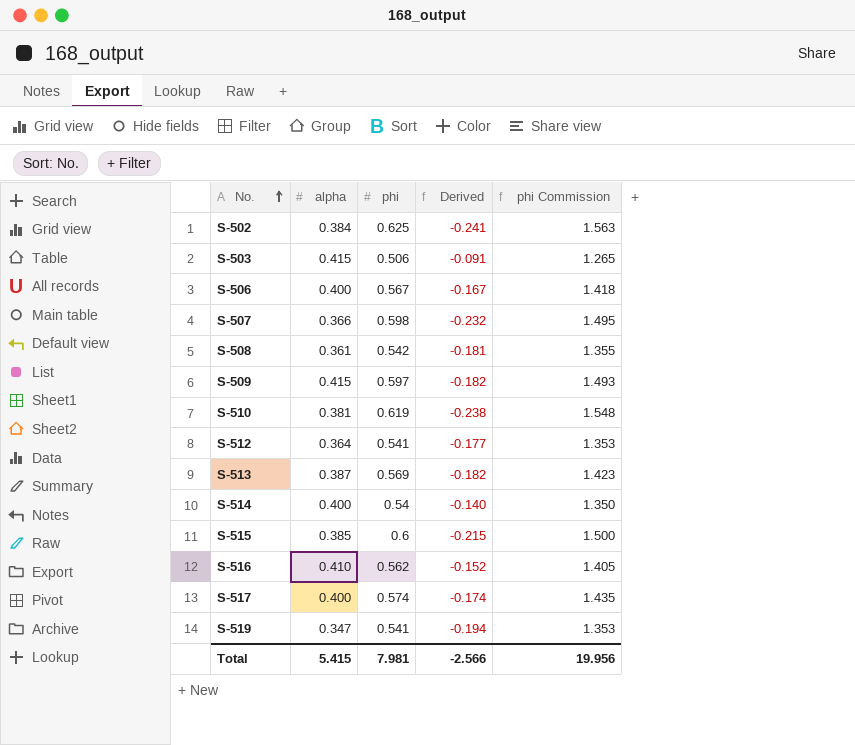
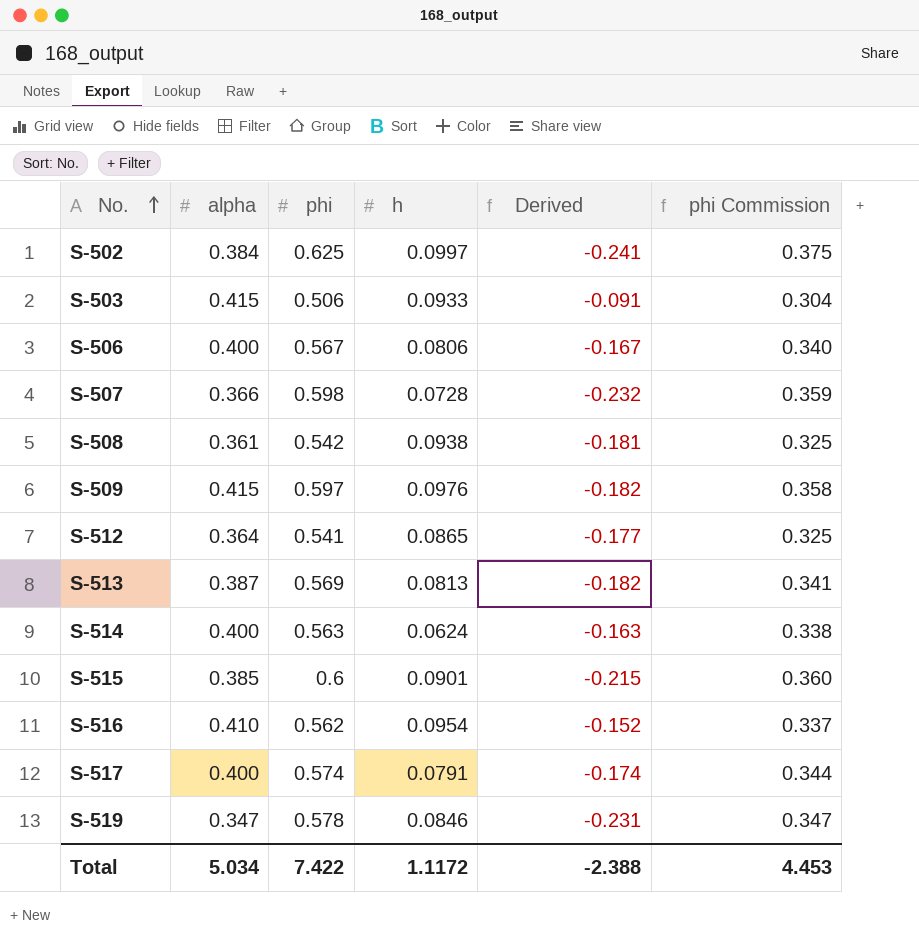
column h | position: none -> 4
column phi Commission | formula: [phi] * 2.5 -> [phi] * 0.6
row S-510: 0.381 | 0.619 | -0.238 | 1.548 -> none
S-514 | phi: 0.54 -> 0.563
S-514 | Derived: -0.140 -> -0.163
S-519 | phi: 0.541 -> 0.578
S-519 | Derived: -0.194 -> -0.231
Total | alpha: 5.415 -> 5.034
Total | phi: 7.981 -> 7.422
Total | Derived: -2.566 -> -2.388
Total | phi Commission: 19.956 -> 4.453

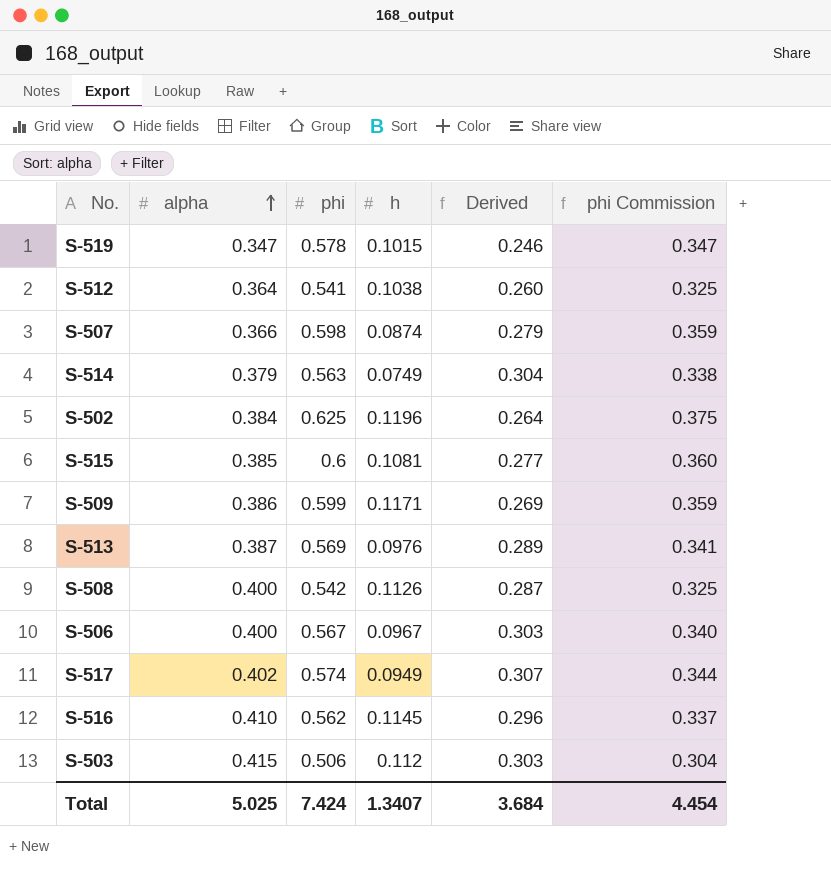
row order: No. ascending -> alpha ascending
column Derived | formula: [alpha] - [phi] -> [alpha] - [h]
S-519 | h: 0.0846 -> 0.1015
S-512 | h: 0.0865 -> 0.1038
S-507 | h: 0.0728 -> 0.0874
S-514 | alpha: 0.400 -> 0.379
S-514 | h: 0.0624 -> 0.0749
S-502 | h: 0.0997 -> 0.1196
S-515 | h: 0.0901 -> 0.1081
S-509 | alpha: 0.415 -> 0.386
S-509 | phi: 0.597 -> 0.599
S-509 | h: 0.0976 -> 0.1171
S-509 | phi Commission: 0.358 -> 0.359
S-513 | h: 0.0813 -> 0.0976
S-508 | alpha: 0.361 -> 0.400
S-508 | h: 0.0938 -> 0.1126
S-506 | h: 0.0806 -> 0.0967
S-517 | alpha: 0.400 -> 0.402
S-517 | h: 0.0791 -> 0.0949
S-516 | h: 0.0954 -> 0.1145
S-503 | h: 0.0933 -> 0.112
Total | alpha: 5.034 -> 5.025
Total | phi: 7.422 -> 7.424
Total | h: 1.1172 -> 1.3407
Total | Derived: -2.388 -> 3.684
Total | phi Commission: 4.453 -> 4.454

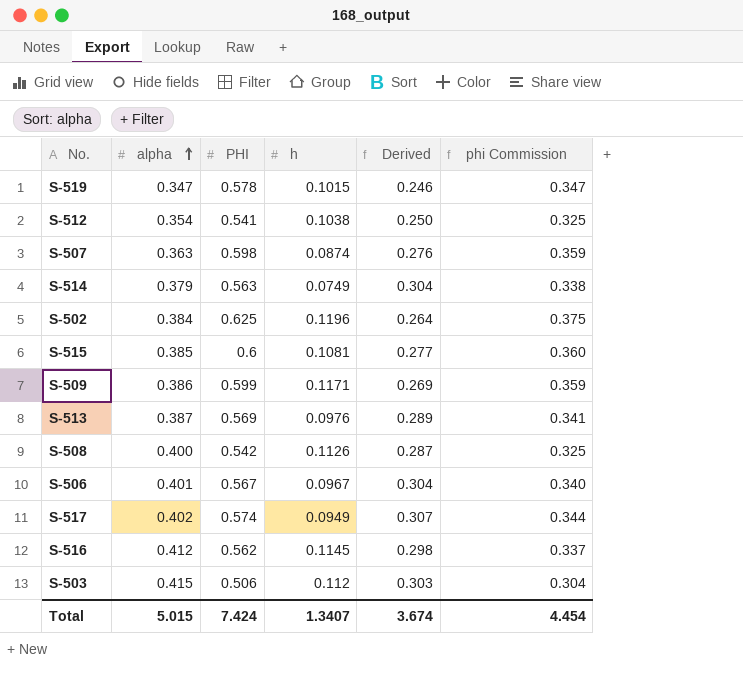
column name: phi -> PHI
S-512 | alpha: 0.364 -> 0.354
S-512 | Derived: 0.260 -> 0.250
S-507 | alpha: 0.366 -> 0.363
S-507 | Derived: 0.279 -> 0.276
S-506 | alpha: 0.400 -> 0.401
S-506 | Derived: 0.303 -> 0.304
S-516 | alpha: 0.410 -> 0.412
S-516 | Derived: 0.296 -> 0.298
Total | alpha: 5.025 -> 5.015
Total | Derived: 3.684 -> 3.674

